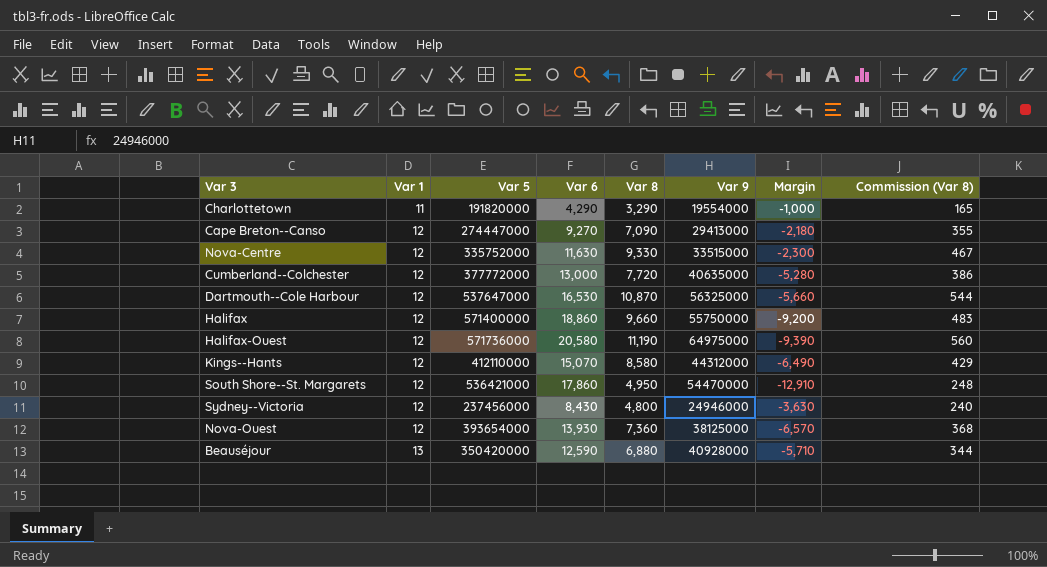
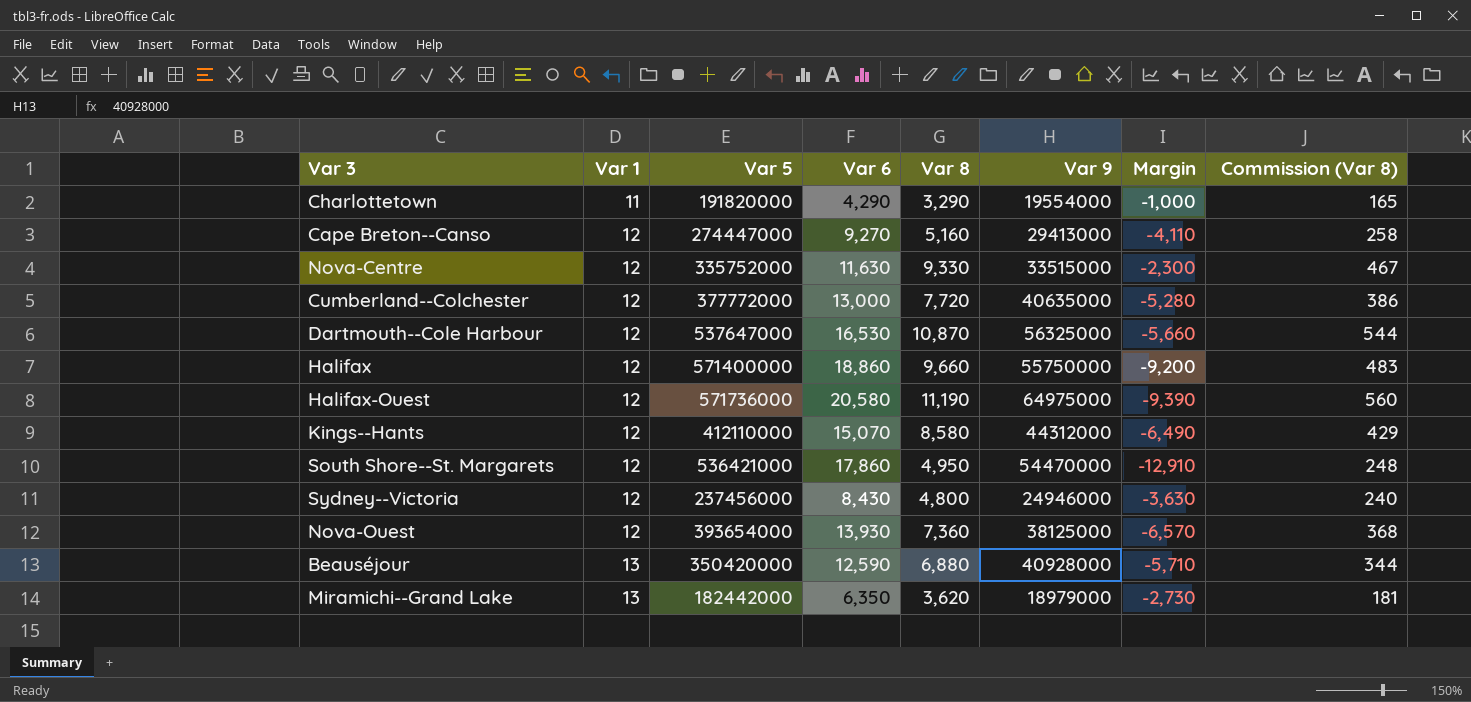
Cape Breton--Canso | Var 8: 7,090 -> 5,160
Cape Breton--Canso | Margin: -2,180 -> -4,110
Cape Breton--Canso | Commission (Var 8): 355 -> 258
row Miramichi--Grand Lake: none -> 13 | 182442000 | 6,350 | 3,620 | 18979000 | -2,730 | 181

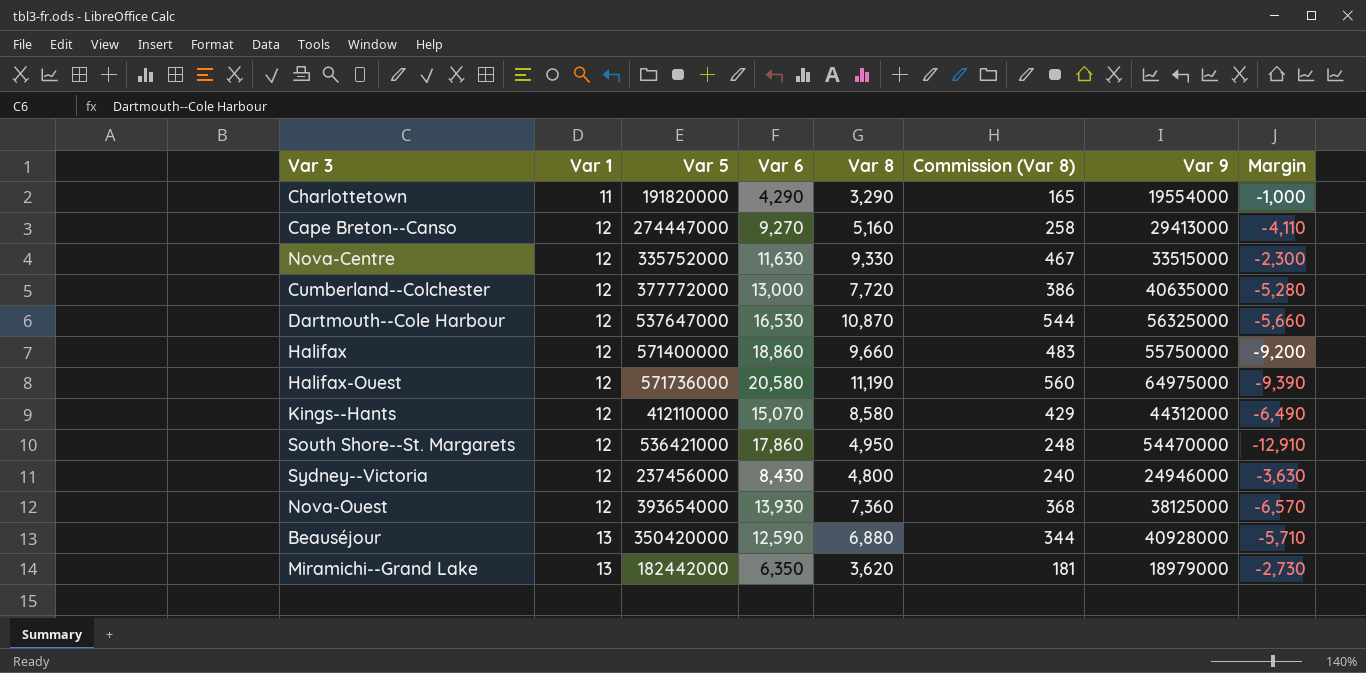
column Commission (Var 8) | position: 8 -> 6

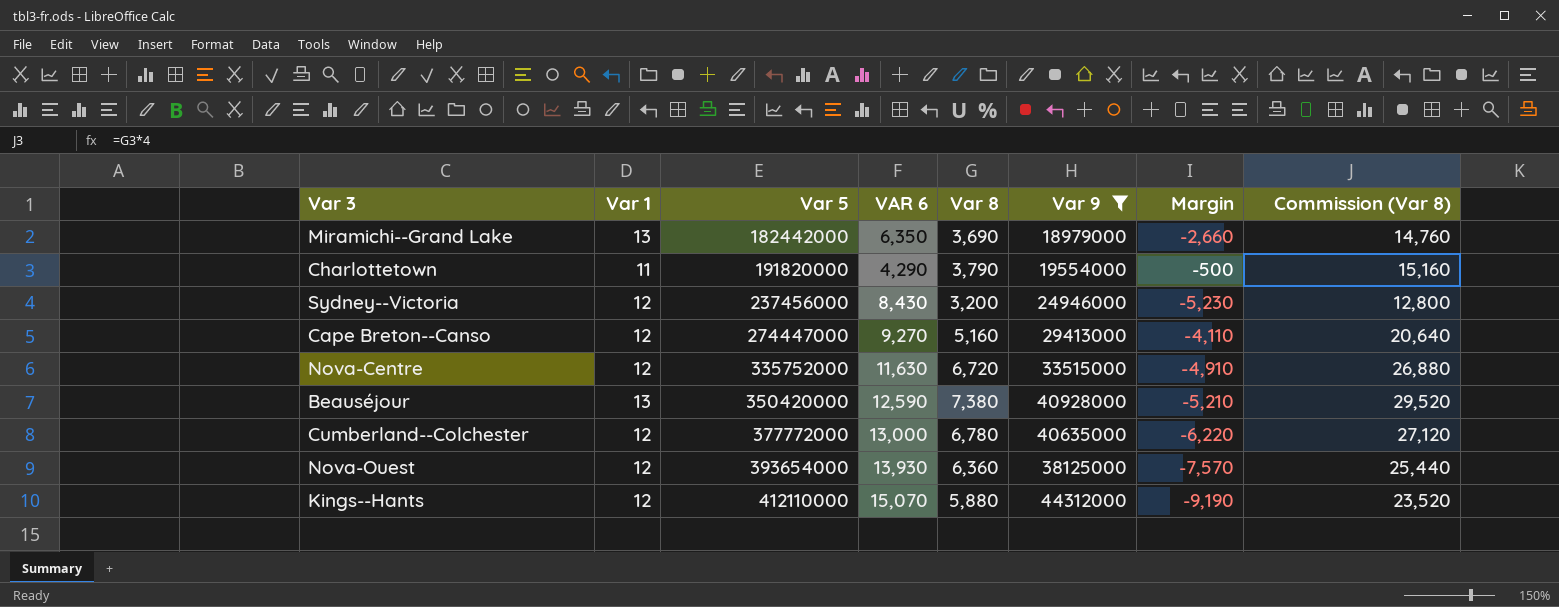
filter: none -> Var 9 <= 44312000
row order: Var 1 ascending -> Var 5 ascending
column name: Var 6 -> VAR 6
column Commission (Var 8) | formula: [Var 8] * 0.05 -> [Var 8] * 4
column Commission (Var 8) | position: 6 -> 8
Miramichi--Grand Lake | Var 8: 3,620 -> 3,690
Miramichi--Grand Lake | Margin: -2,730 -> -2,660
Charlottetown | Var 8: 3,290 -> 3,790
Charlottetown | Margin: -1,000 -> -500
Sydney--Victoria | Var 8: 4,800 -> 3,200
Sydney--Victoria | Margin: -3,630 -> -5,230
Nova-Centre | Var 8: 9,330 -> 6,720
Nova-Centre | Margin: -2,300 -> -4,910
Beauséjour | Var 8: 6,880 -> 7,380
Beauséjour | Margin: -5,710 -> -5,210
Cumberland--Colchester | Var 8: 7,720 -> 6,780
Cumberland--Colchester | Margin: -5,280 -> -6,220
Nova-Ouest | Var 8: 7,360 -> 6,360
Nova-Ouest | Margin: -6,570 -> -7,570
Kings--Hants | Var 8: 8,580 -> 5,880
Kings--Hants | Margin: -6,490 -> -9,190

